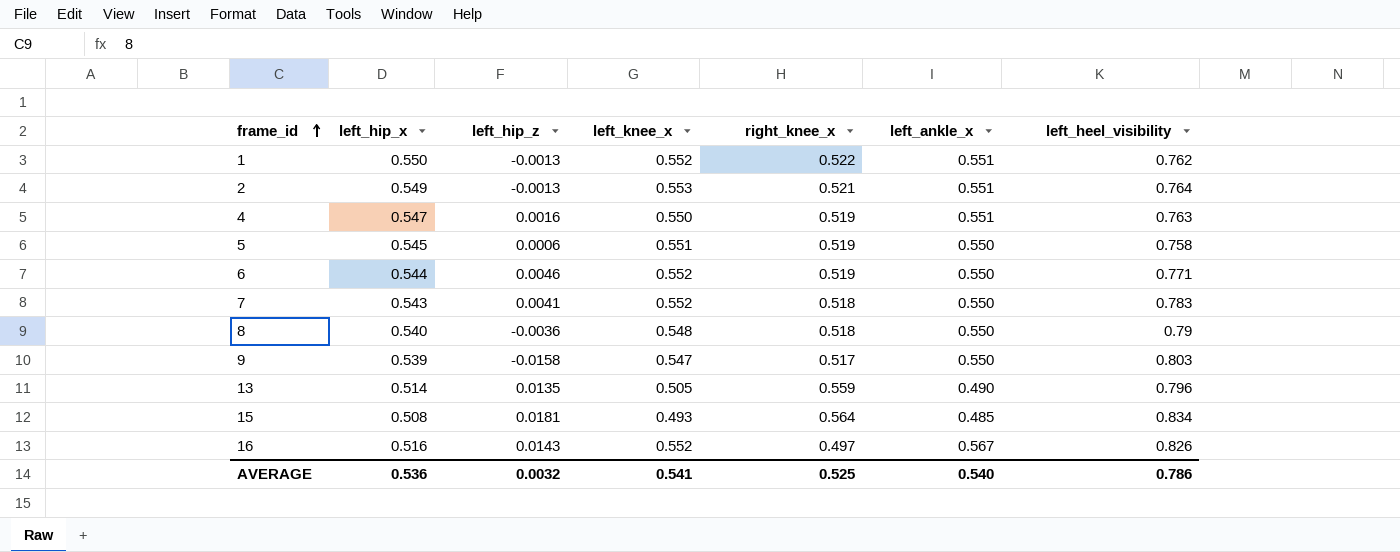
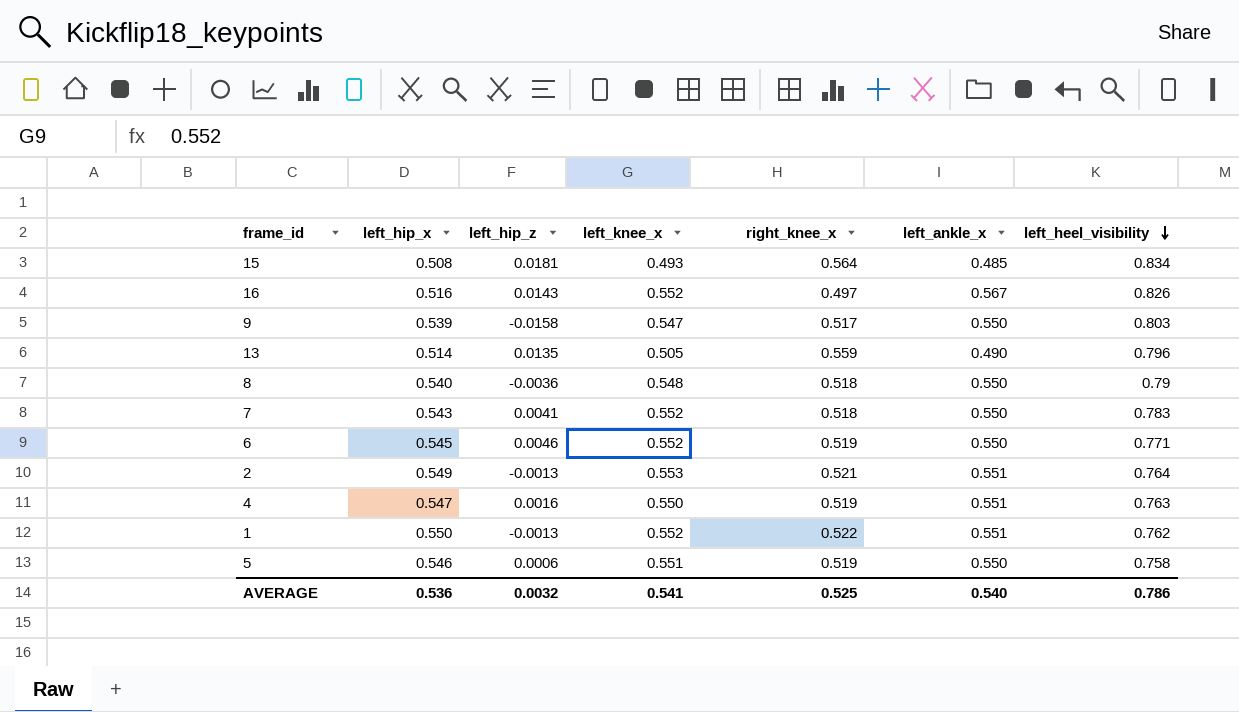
row order: frame_id ascending -> left_heel_visibility descending
6 | left_hip_x: 0.544 -> 0.545
5 | left_hip_x: 0.545 -> 0.546

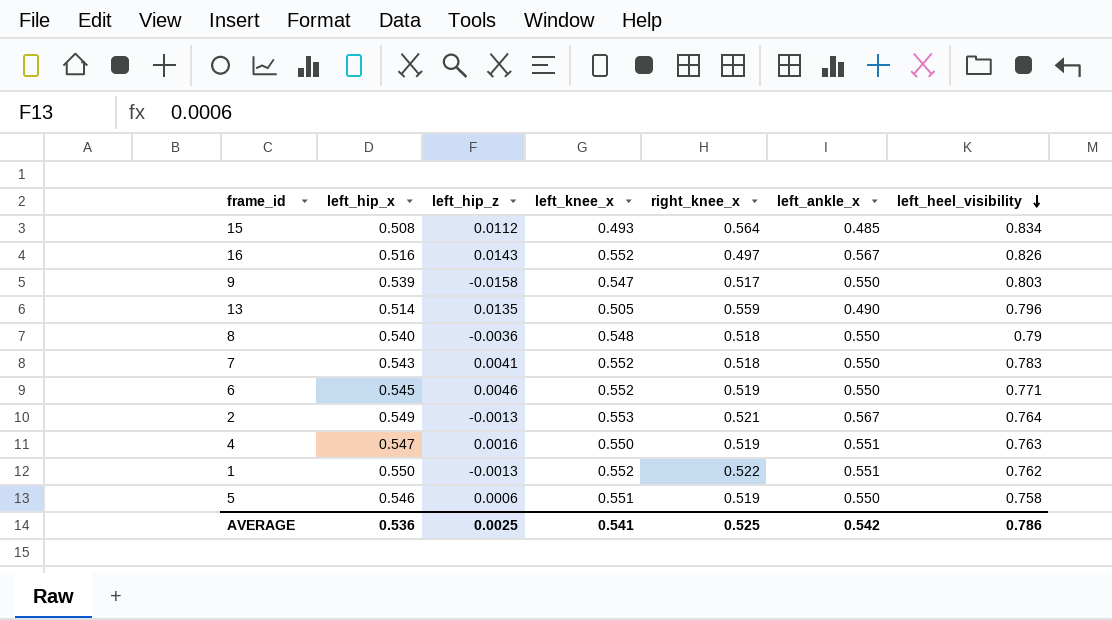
15 | left_hip_z: 0.0181 -> 0.0112
2 | left_ankle_x: 0.551 -> 0.567
AVERAGE | left_hip_z: 0.0032 -> 0.0025
AVERAGE | left_ankle_x: 0.540 -> 0.542

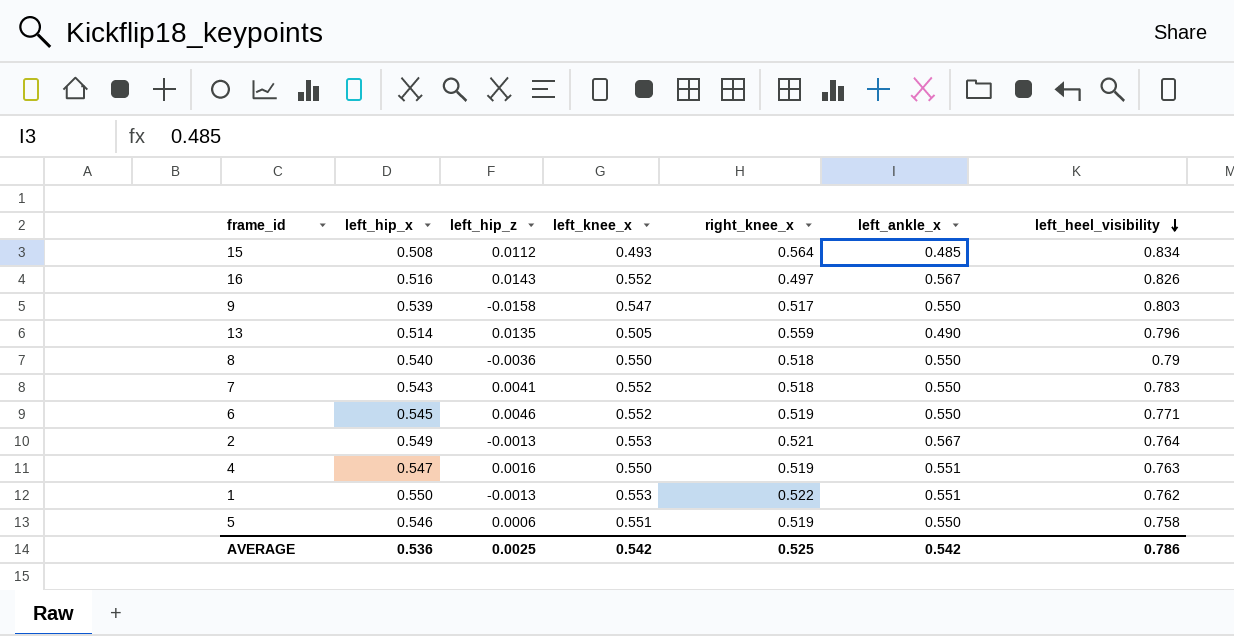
8 | left_knee_x: 0.548 -> 0.550
1 | left_knee_x: 0.552 -> 0.553
AVERAGE | left_knee_x: 0.541 -> 0.542

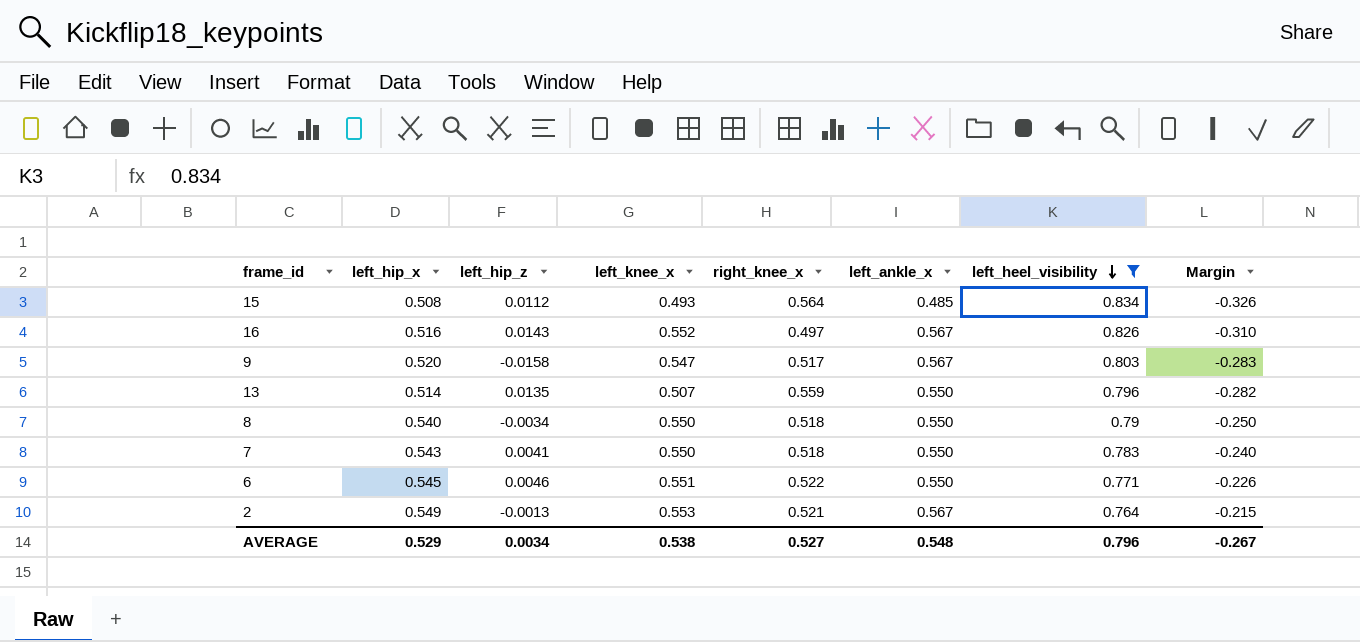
filter: none -> left_heel_visibility >= 0.764
column Margin | formula: none -> [left_hip_x] - [left_heel_visibility]
9 | left_hip_x: 0.539 -> 0.520
9 | left_ankle_x: 0.550 -> 0.567
13 | left_knee_x: 0.505 -> 0.507
13 | left_ankle_x: 0.490 -> 0.550
8 | left_hip_z: -0.0036 -> -0.0034
7 | left_knee_x: 0.552 -> 0.550
6 | left_knee_x: 0.552 -> 0.551
6 | right_knee_x: 0.519 -> 0.522
AVERAGE | left_hip_x: 0.536 -> 0.529
AVERAGE | left_hip_z: 0.0025 -> 0.0034
AVERAGE | left_knee_x: 0.542 -> 0.538
AVERAGE | right_knee_x: 0.525 -> 0.527
AVERAGE | left_ankle_x: 0.542 -> 0.548
AVERAGE | left_heel_visibility: 0.786 -> 0.796

